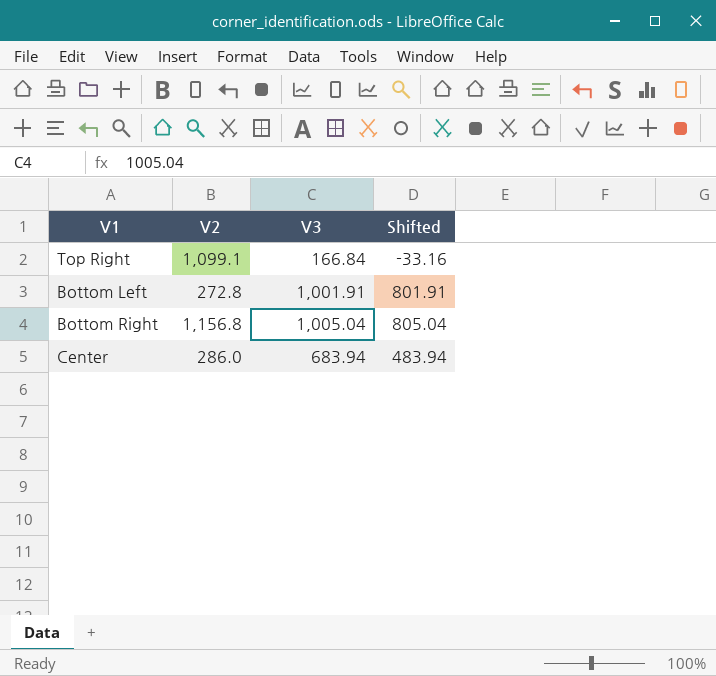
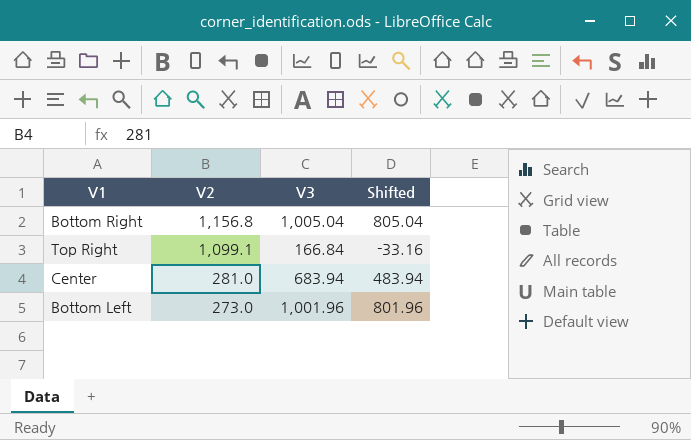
row order: none -> V2 descending
Center | V2: 286.0 -> 281.0
Bottom Left | V2: 272.8 -> 273.0
Bottom Left | V3: 1,001.91 -> 1,001.96
Bottom Left | Shifted: 801.91 -> 801.96

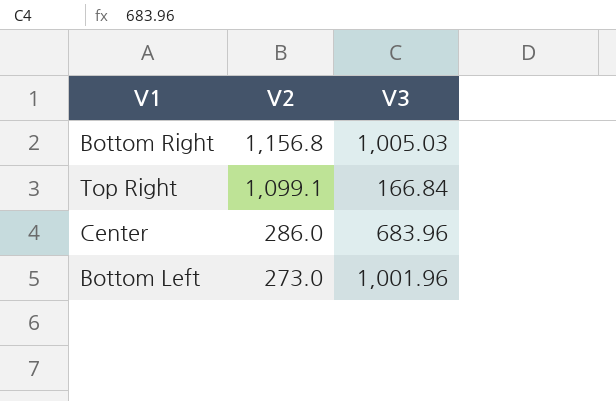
column Shifted | formula: [V3] - 200 -> none
Bottom Right | V3: 1,005.04 -> 1,005.03
Center | V2: 281.0 -> 286.0
Center | V3: 683.94 -> 683.96

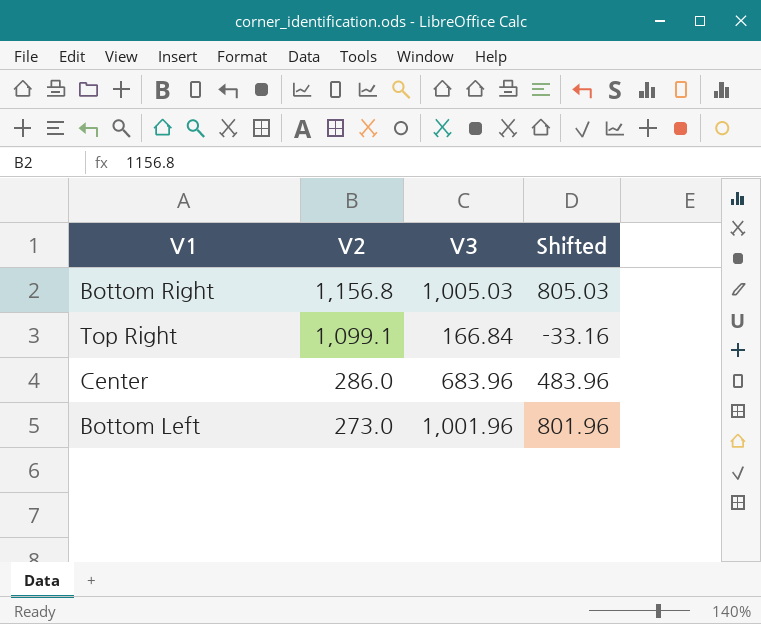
column Shifted | formula: none -> [V3] - 200

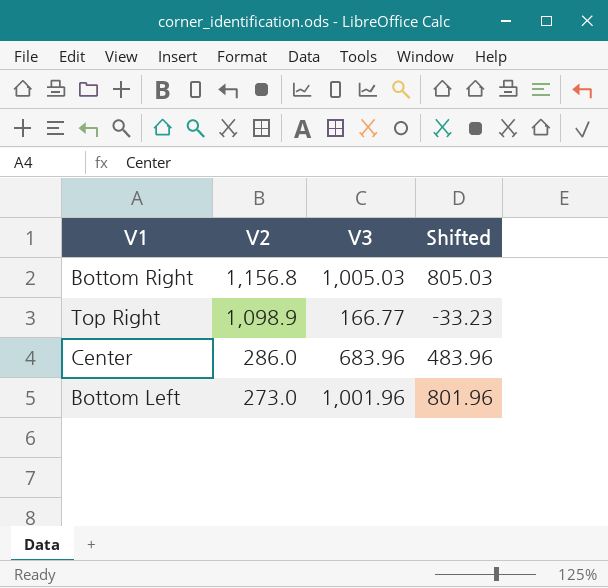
Top Right | V2: 1,099.1 -> 1,098.9
Top Right | V3: 166.84 -> 166.77
Top Right | Shifted: -33.16 -> -33.23

